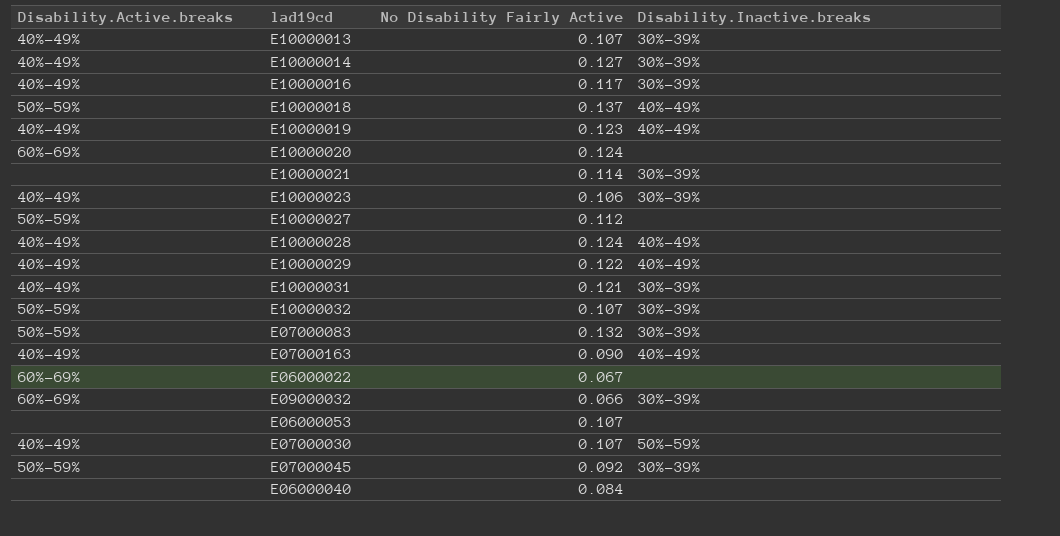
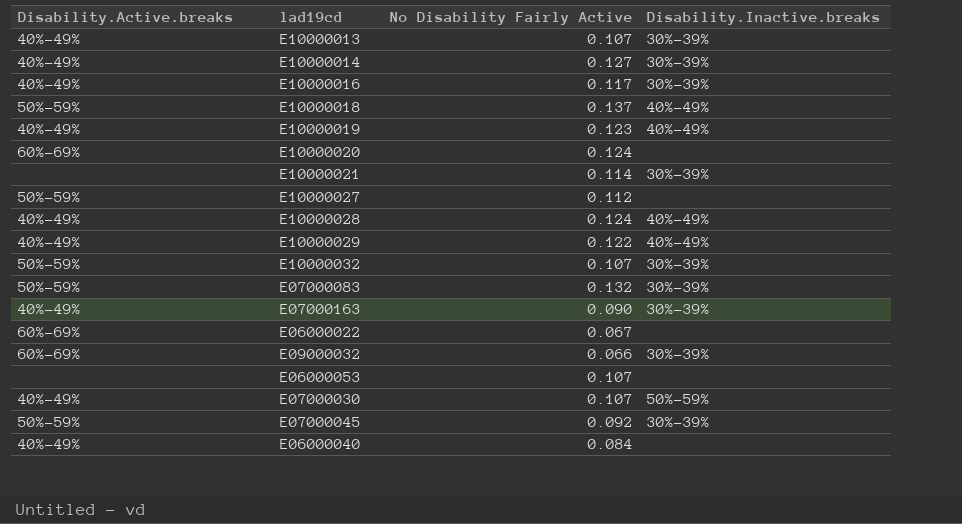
row E10000023: 40%-49% | 0.106 | 30%-39% -> none
row E10000031: 40%-49% | 0.121 | 30%-39% -> none
E07000163 | Disability.Inactive.breaks: 40%-49% -> 30%-39%
E06000040 | Disability.Active.breaks: none -> 40%-49%

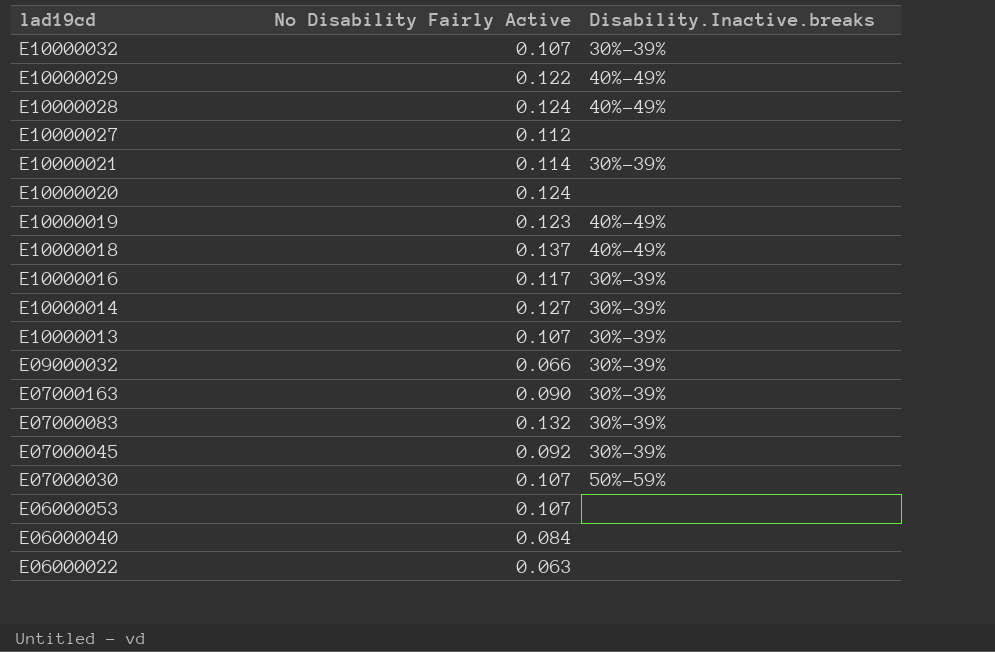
row order: none -> lad19cd descending
column Disability.Active.breaks | position: 1 -> none
E06000022 | No Disability Fairly Active: 0.067 -> 0.063

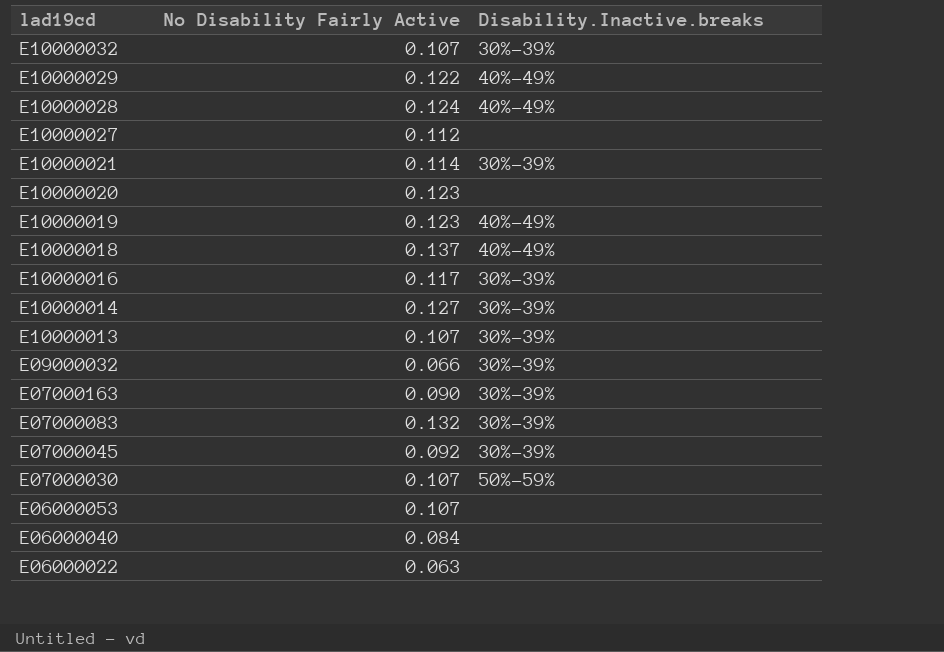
E10000020 | No Disability Fairly Active: 0.124 -> 0.123

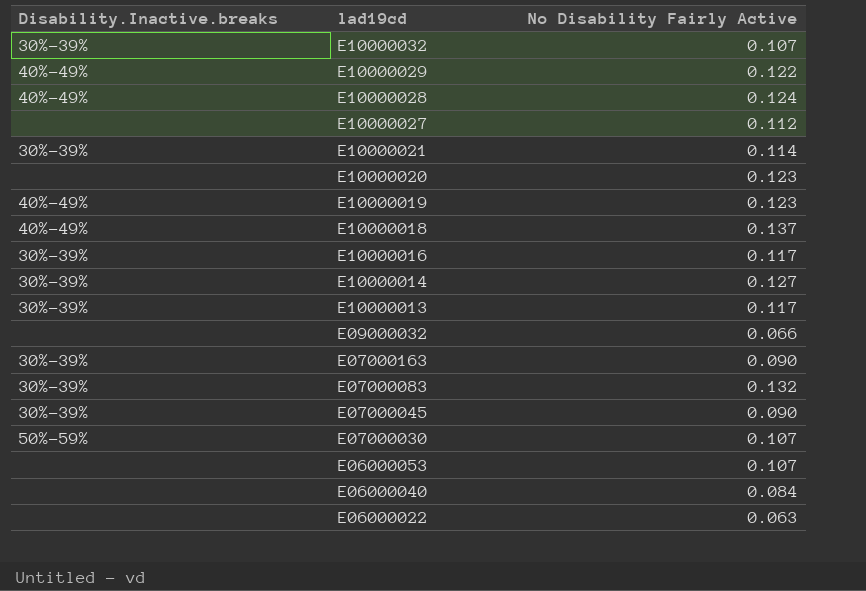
column Disability.Inactive.breaks | position: 3 -> 1
E10000013 | No Disability Fairly Active: 0.107 -> 0.117
E09000032 | Disability.Inactive.breaks: 30%-39% -> none
E07000045 | No Disability Fairly Active: 0.092 -> 0.090

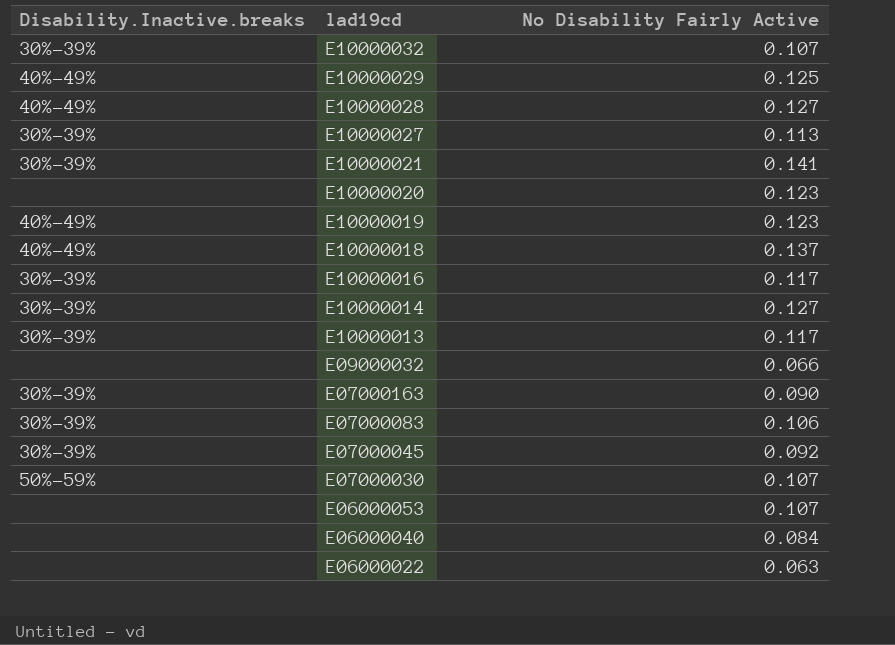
E10000029 | No Disability Fairly Active: 0.122 -> 0.125
E10000028 | No Disability Fairly Active: 0.124 -> 0.127
E10000027 | Disability.Inactive.breaks: none -> 30%-39%
E10000027 | No Disability Fairly Active: 0.112 -> 0.113
E10000021 | No Disability Fairly Active: 0.114 -> 0.141
E07000083 | No Disability Fairly Active: 0.132 -> 0.106
E07000045 | No Disability Fairly Active: 0.090 -> 0.092

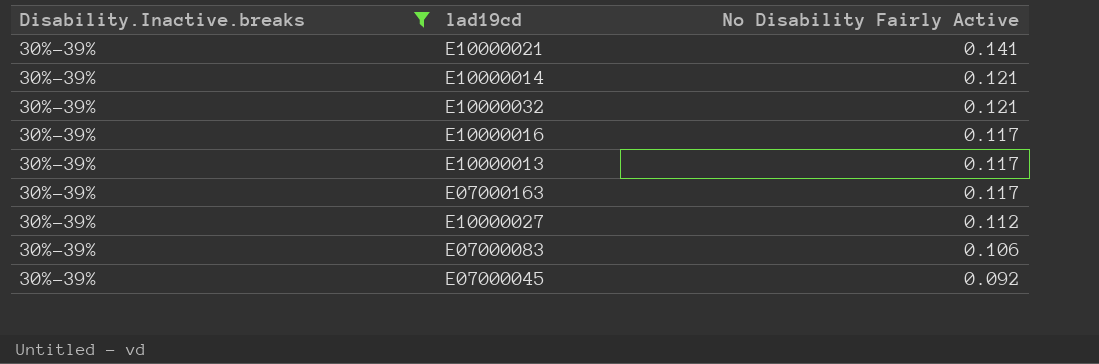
filter: none -> Disability.Inactive.breaks = 30%-39%
row order: lad19cd descending -> No Disability Fairly Active descending
E10000014 | No Disability Fairly Active: 0.127 -> 0.121
E10000032 | No Disability Fairly Active: 0.107 -> 0.121
E07000163 | No Disability Fairly Active: 0.090 -> 0.117
E10000027 | No Disability Fairly Active: 0.113 -> 0.112

